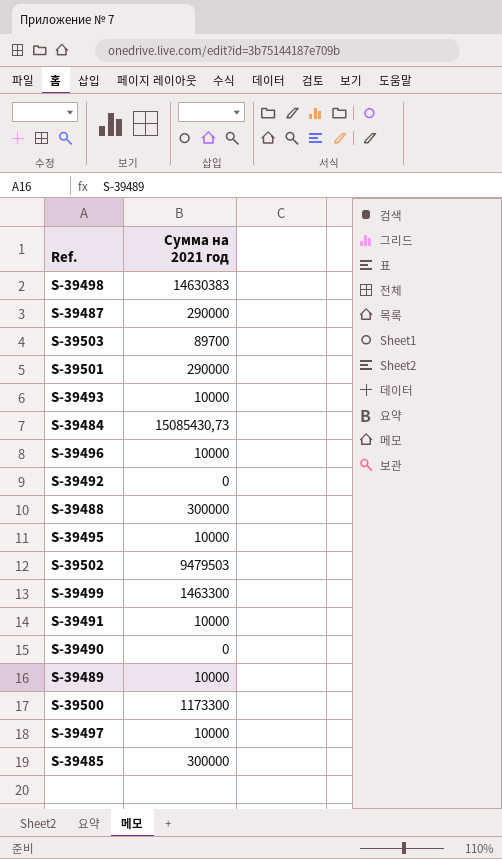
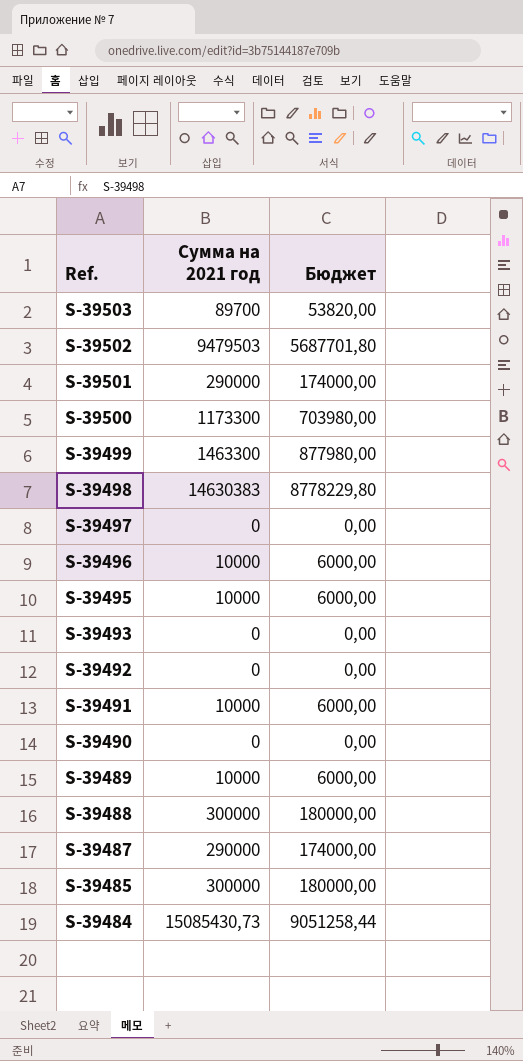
row order: none -> Ref. descending
column Бюджет | formula: none -> [Сумма на 2021 год] * 0,6
S-39497 | Сумма на 2021 год: 10000 -> 0
S-39493 | Сумма на 2021 год: 10000 -> 0

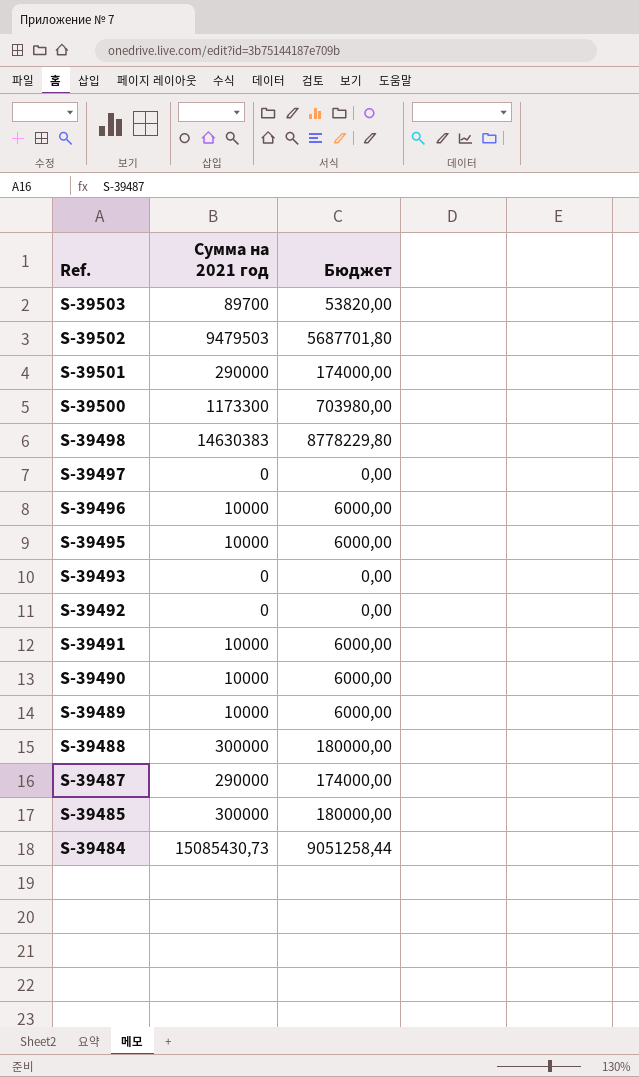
row S-39499: 1463300 | 877980,00 -> none
S-39490 | Сумма на 2021 год: 0 -> 10000
S-39490 | Бюджет: 0,00 -> 6000,00

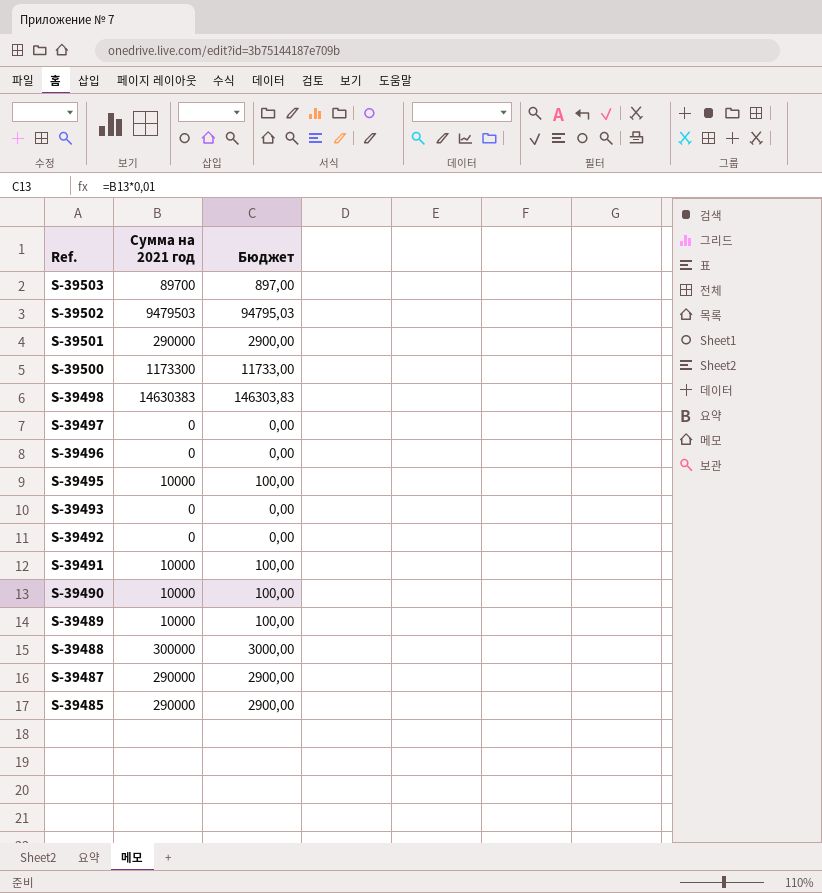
column Бюджет | formula: [Сумма на 2021 год] * 0,6 -> [Сумма на 2021 год] * 0,01
row S-39484: 15085430,73 | 9051258,44 -> none
S-39496 | Сумма на 2021 год: 10000 -> 0
S-39485 | Сумма на 2021 год: 300000 -> 290000

